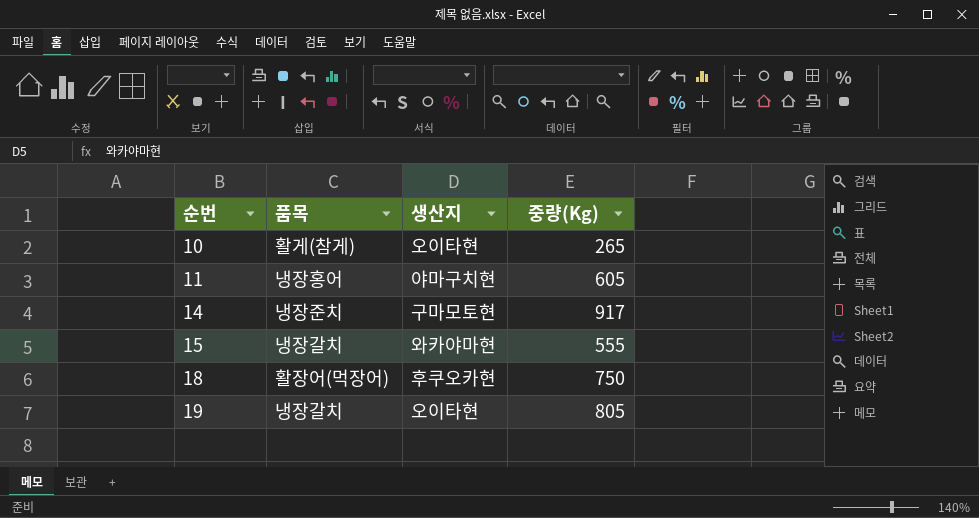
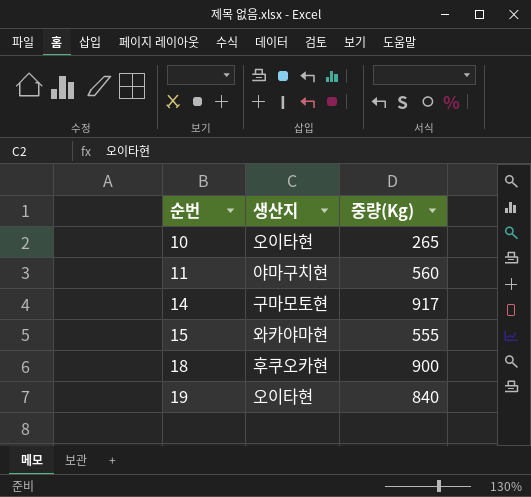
column 품목 | position: 2 -> none
11 | 중량(Kg): 605 -> 560
18 | 중량(Kg): 750 -> 900
19 | 중량(Kg): 805 -> 840

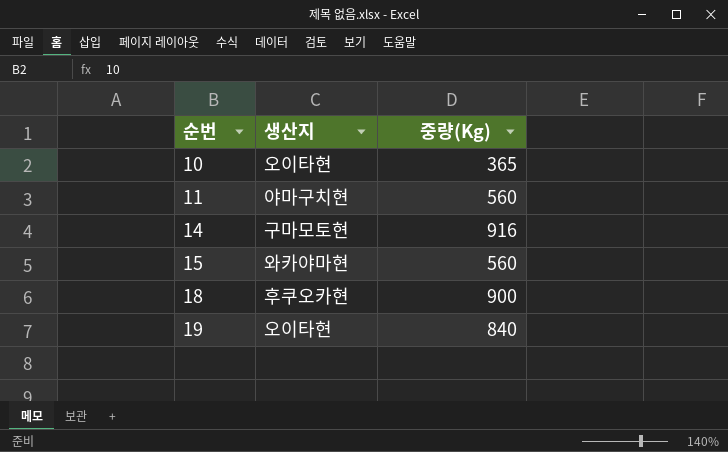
10 | 중량(Kg): 265 -> 365
14 | 중량(Kg): 917 -> 916
15 | 중량(Kg): 555 -> 560

